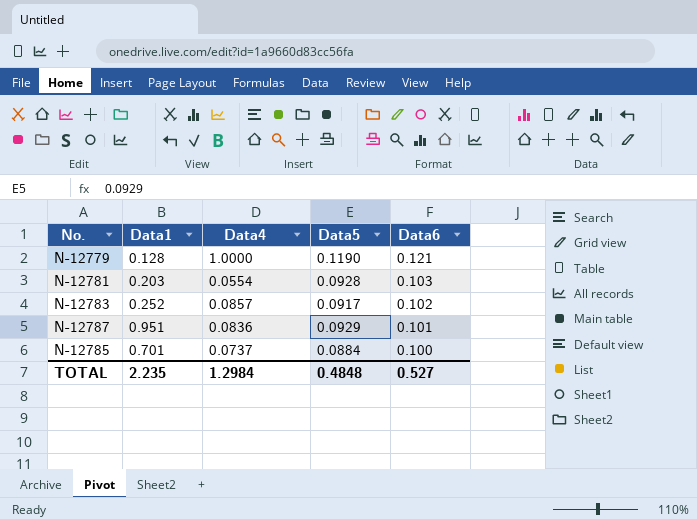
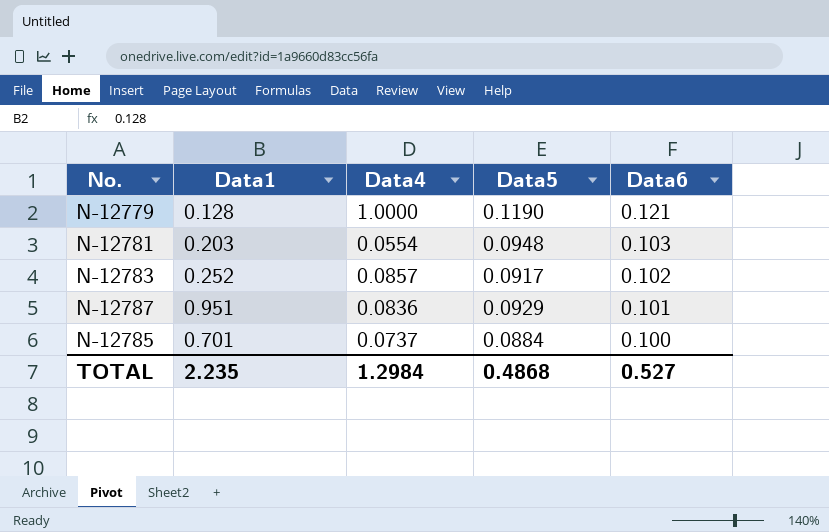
N-12781 | Data5: 0.0928 -> 0.0948
TOTAL | Data5: 0.4848 -> 0.4868

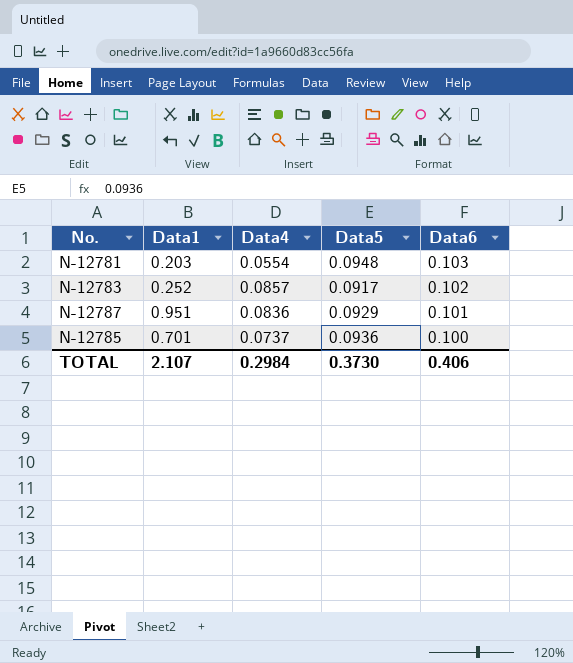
row N-12779: 0.128 | 1.0000 | 0.1190 | 0.121 -> none
N-12785 | Data5: 0.0884 -> 0.0936
TOTAL | Data1: 2.235 -> 2.107
TOTAL | Data4: 1.2984 -> 0.2984
TOTAL | Data5: 0.4868 -> 0.3730
TOTAL | Data6: 0.527 -> 0.406

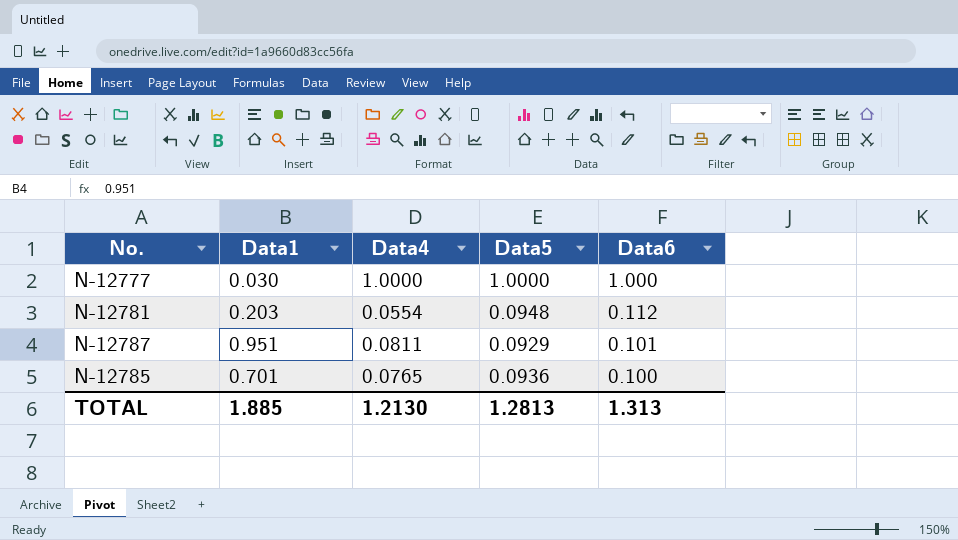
row N-12783: 0.252 | 0.0857 | 0.0917 | 0.102 -> none
row N-12777: none -> 0.030 | 1.0000 | 1.0000 | 1.000
N-12781 | Data6: 0.103 -> 0.112
N-12787 | Data4: 0.0836 -> 0.0811
N-12785 | Data4: 0.0737 -> 0.0765
TOTAL | Data1: 2.107 -> 1.885
TOTAL | Data4: 0.2984 -> 1.2130
TOTAL | Data5: 0.3730 -> 1.2813
TOTAL | Data6: 0.406 -> 1.313

